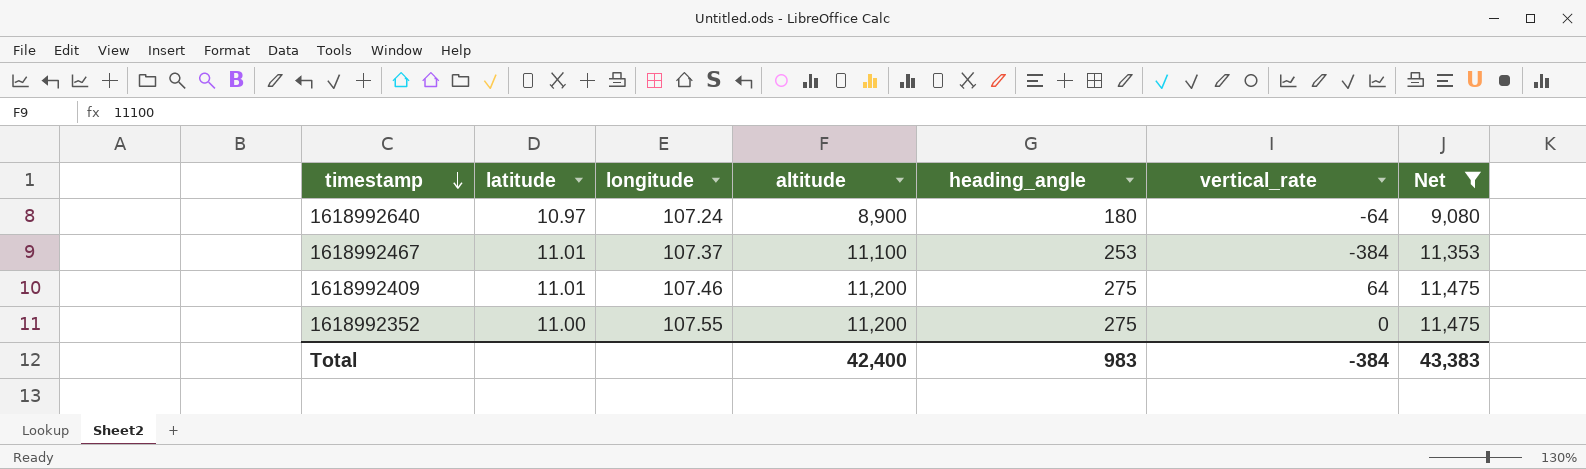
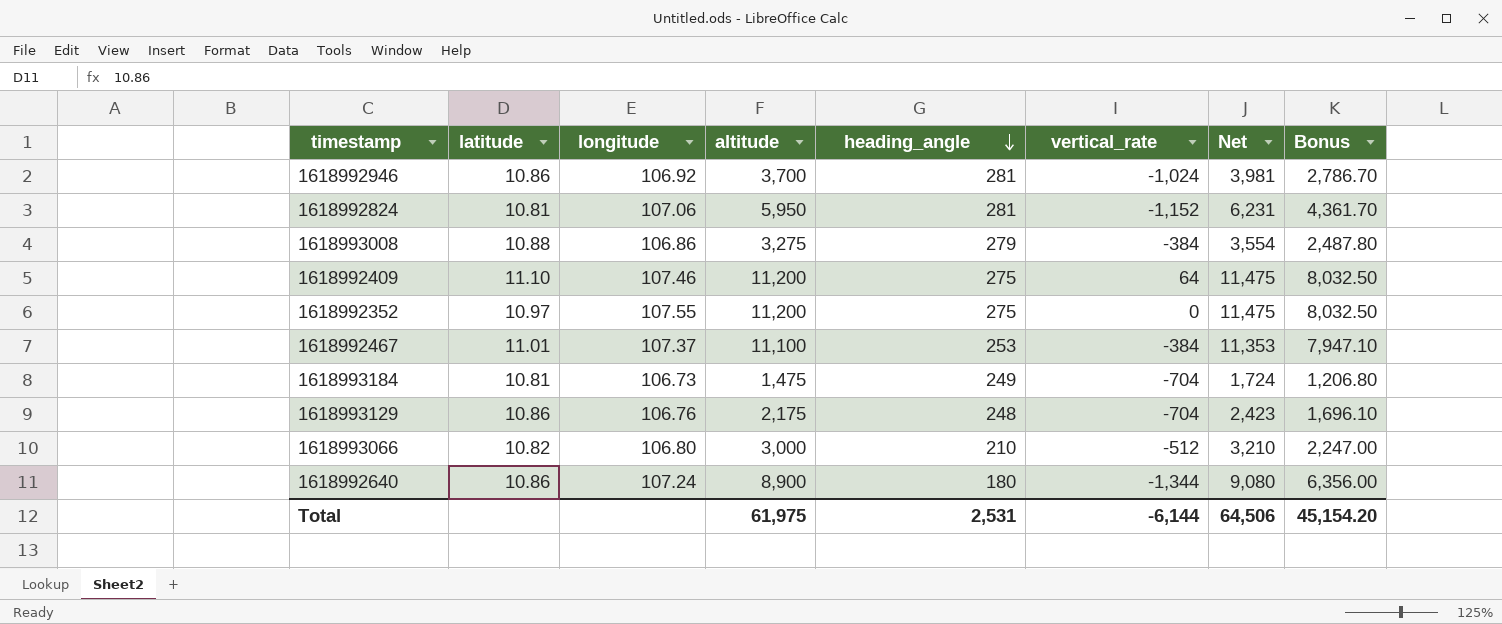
filter: Net >= 9,080 -> none
row order: timestamp descending -> heading_angle descending
column Bonus | formula: none -> [Net] * 0.7
1618992409 | latitude: 11.01 -> 11.10
1618992352 | latitude: 11.00 -> 10.97
1618992640 | latitude: 10.97 -> 10.86
1618992640 | vertical_rate: -64 -> -1,344
Total | altitude: 42,400 -> 61,975
Total | heading_angle: 983 -> 2,531
Total | vertical_rate: -384 -> -6,144
Total | Net: 43,383 -> 64,506

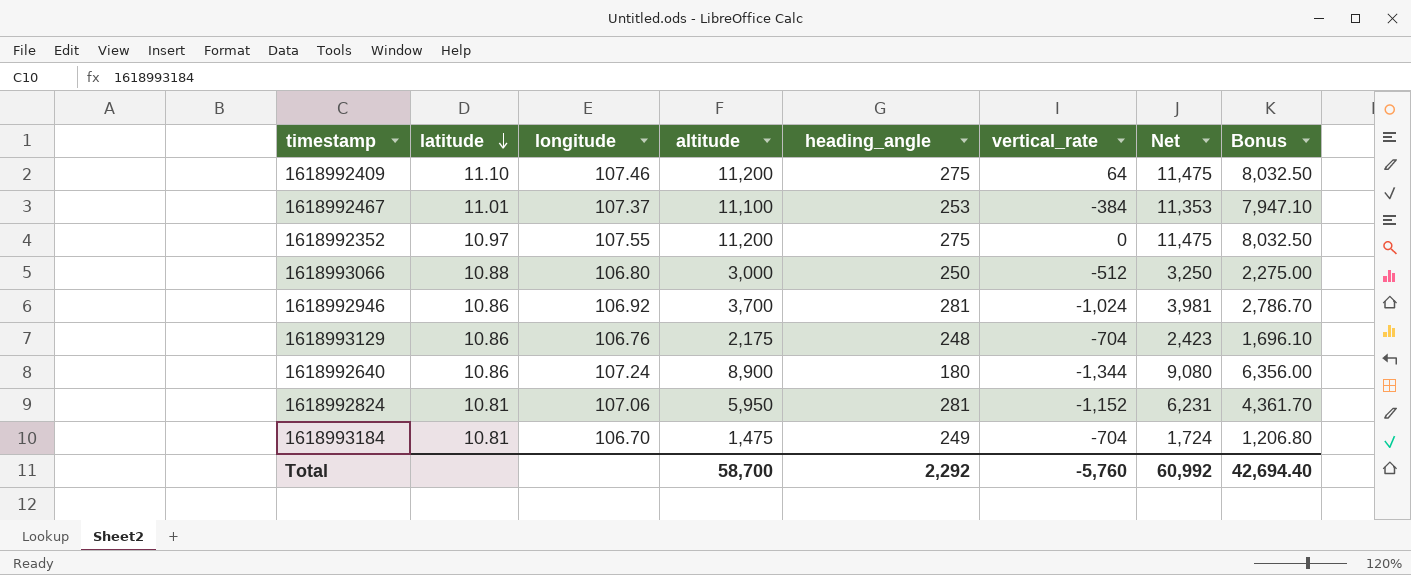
row order: heading_angle descending -> latitude descending
row 1618993008: 10.88 | 106.86 | 3,275 | 279 | -384 | 3,554 | 2,487.80 -> none
1618993066 | latitude: 10.82 -> 10.88
1618993066 | heading_angle: 210 -> 250
1618993066 | Net: 3,210 -> 3,250
1618993066 | Bonus: 2,247.00 -> 2,275.00
1618993184 | longitude: 106.73 -> 106.70
Total | altitude: 61,975 -> 58,700
Total | heading_angle: 2,531 -> 2,292
Total | vertical_rate: -6,144 -> -5,760
Total | Net: 64,506 -> 60,992
Total | Bonus: 45,154.20 -> 42,694.40

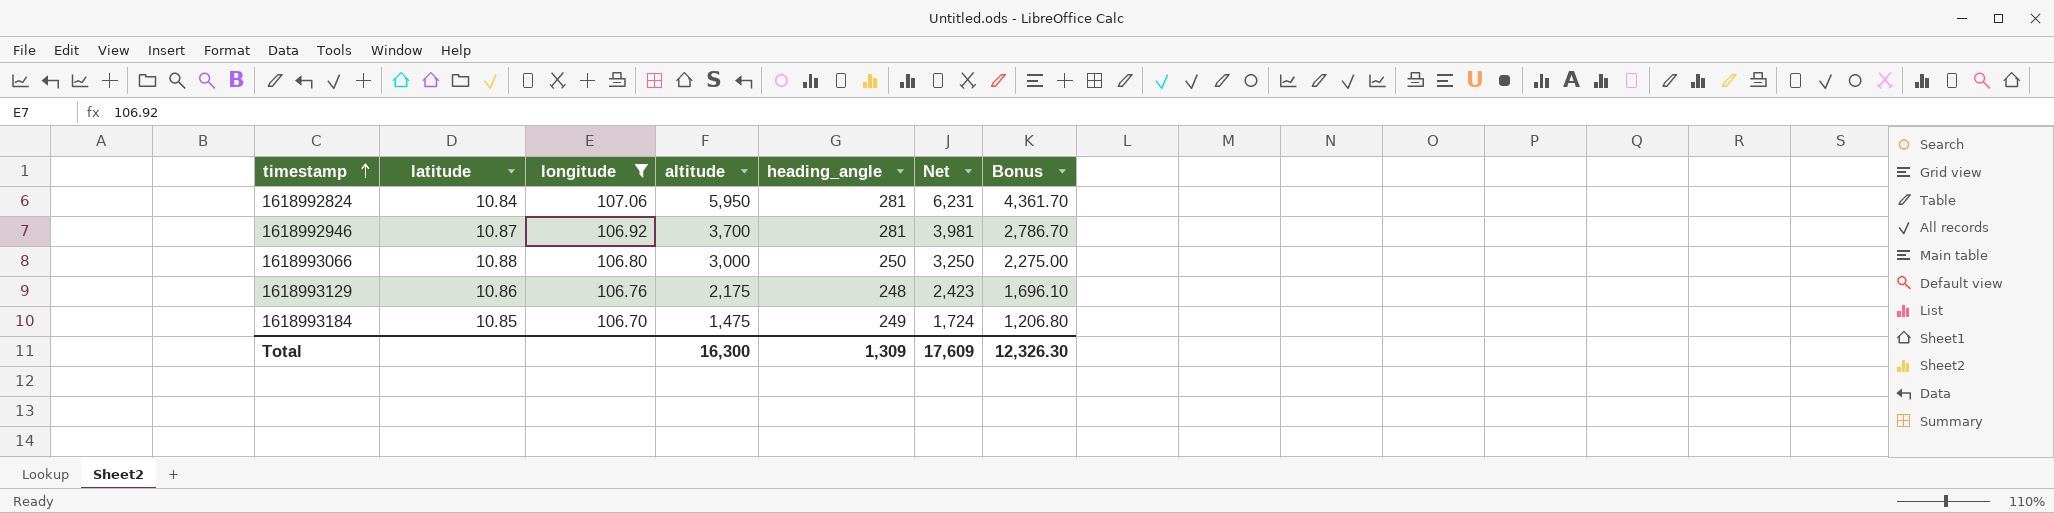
filter: none -> longitude <= 107.06
row order: latitude descending -> timestamp ascending
column vertical_rate | position: 6 -> none
1618992824 | latitude: 10.81 -> 10.84
1618992946 | latitude: 10.86 -> 10.87
1618993184 | latitude: 10.81 -> 10.85
Total | altitude: 58,700 -> 16,300
Total | heading_angle: 2,292 -> 1,309
Total | Net: 60,992 -> 17,609
Total | Bonus: 42,694.40 -> 12,326.30

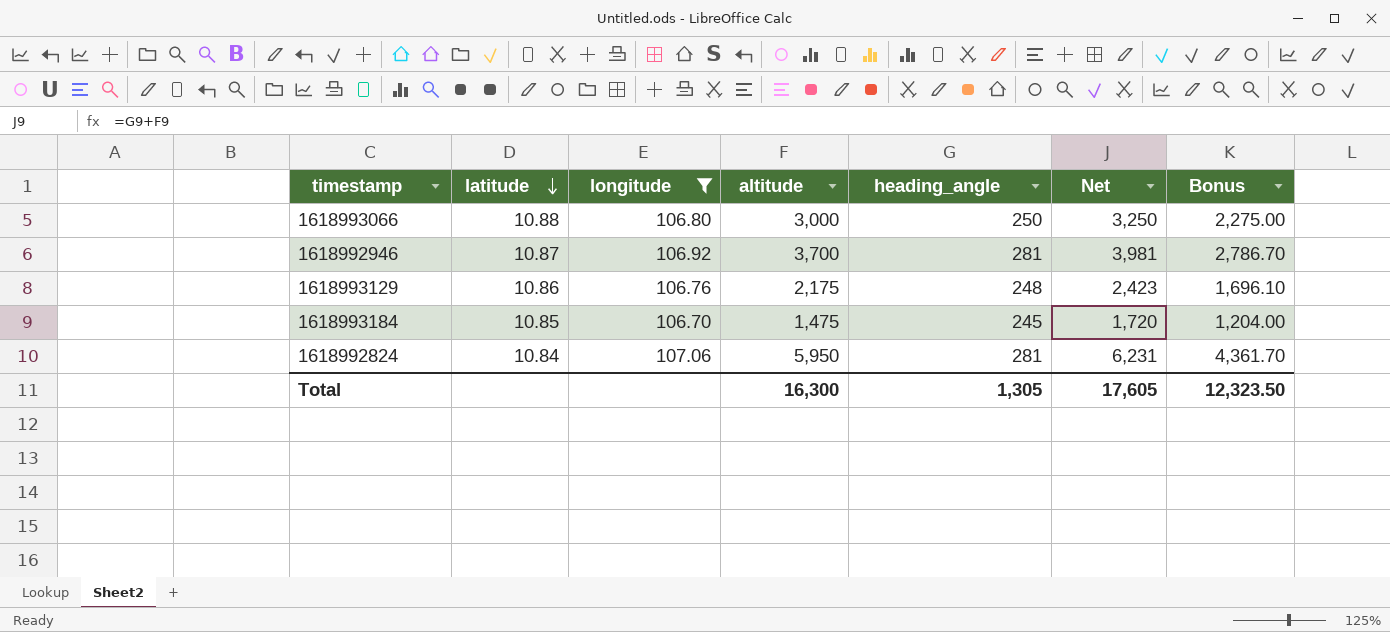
row order: timestamp ascending -> latitude descending
1618993184 | heading_angle: 249 -> 245
1618993184 | Net: 1,724 -> 1,720
1618993184 | Bonus: 1,206.80 -> 1,204.00
Total | heading_angle: 1,309 -> 1,305
Total | Net: 17,609 -> 17,605
Total | Bonus: 12,326.30 -> 12,323.50

